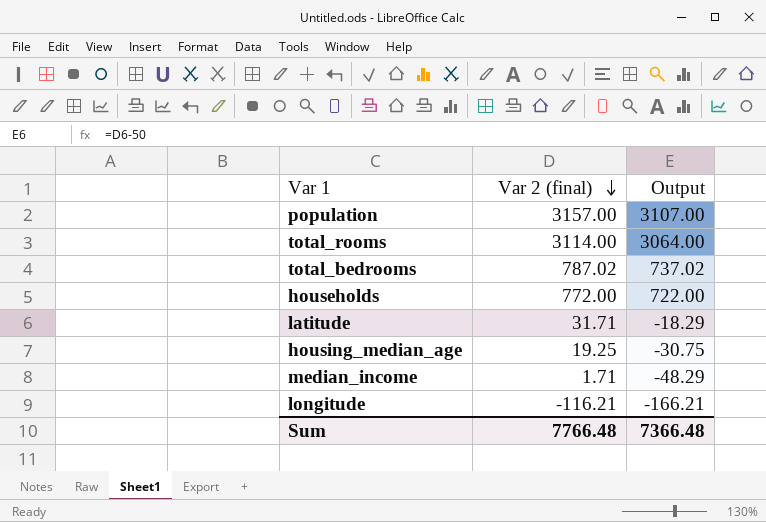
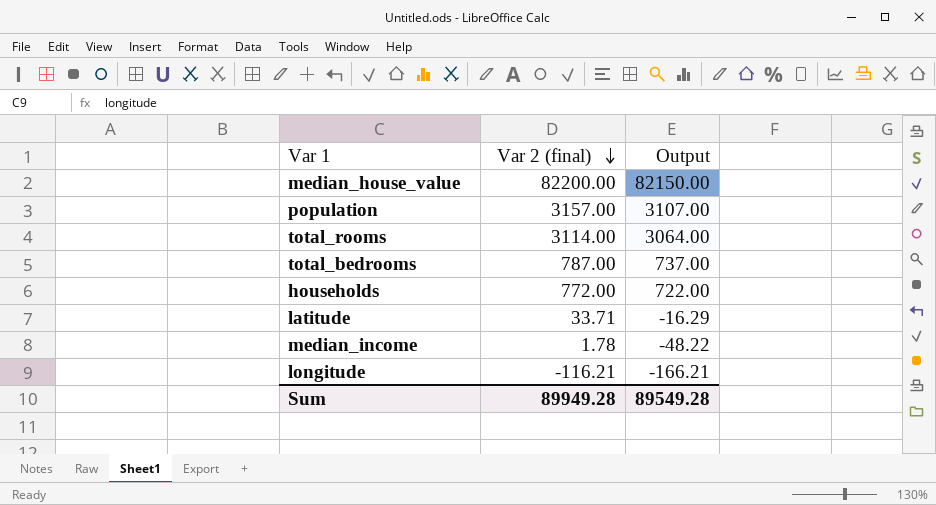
row housing_median_age: 19.25 | -30.75 -> none
row median_house_value: none -> 82200.00 | 82150.00
total_bedrooms | Var 2 (final): 787.02 -> 787.00
total_bedrooms | Output: 737.02 -> 737.00
latitude | Var 2 (final): 31.71 -> 33.71
latitude | Output: -18.29 -> -16.29
median_income | Var 2 (final): 1.71 -> 1.78
median_income | Output: -48.29 -> -48.22
Sum | Var 2 (final): 7766.48 -> 89949.28
Sum | Output: 7366.48 -> 89549.28

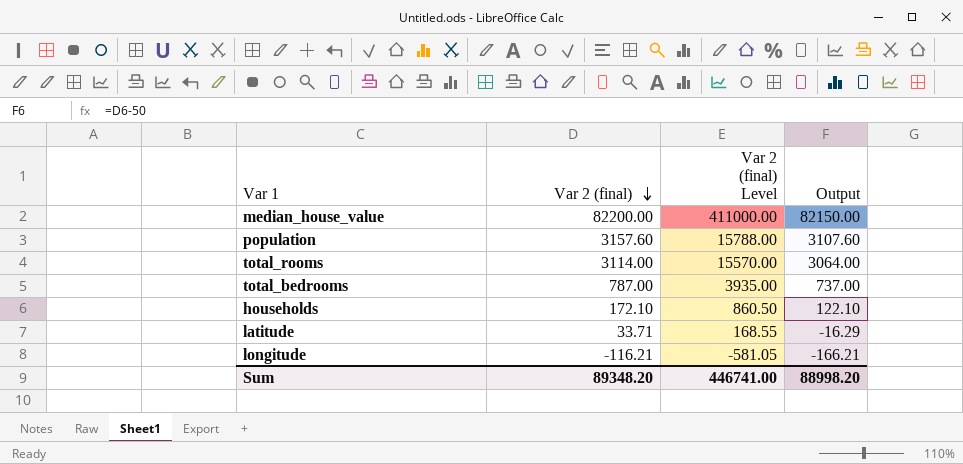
column Var 2 (final) Level | formula: none -> [Var 2 (final)] * 5
row median_income: 1.78 | -48.22 -> none
population | Var 2 (final): 3157.00 -> 3157.60
population | Output: 3107.00 -> 3107.60
households | Var 2 (final): 772.00 -> 172.10
households | Output: 722.00 -> 122.10
Sum | Var 2 (final): 89949.28 -> 89348.20
Sum | Output: 89549.28 -> 88998.20

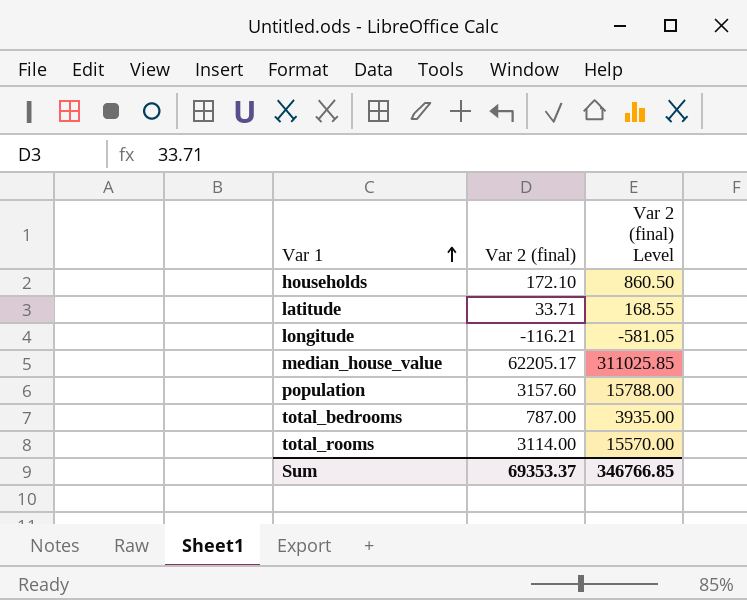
row order: Var 2 (final) descending -> Var 1 ascending
column Output | formula: [Var 2 (final)] - 50 -> none
median_house_value | Var 2 (final): 82200.00 -> 62205.17
median_house_value | Var 2 (final) Level: 411000.00 -> 311025.85
Sum | Var 2 (final): 89348.20 -> 69353.37
Sum | Var 2 (final) Level: 446741.00 -> 346766.85

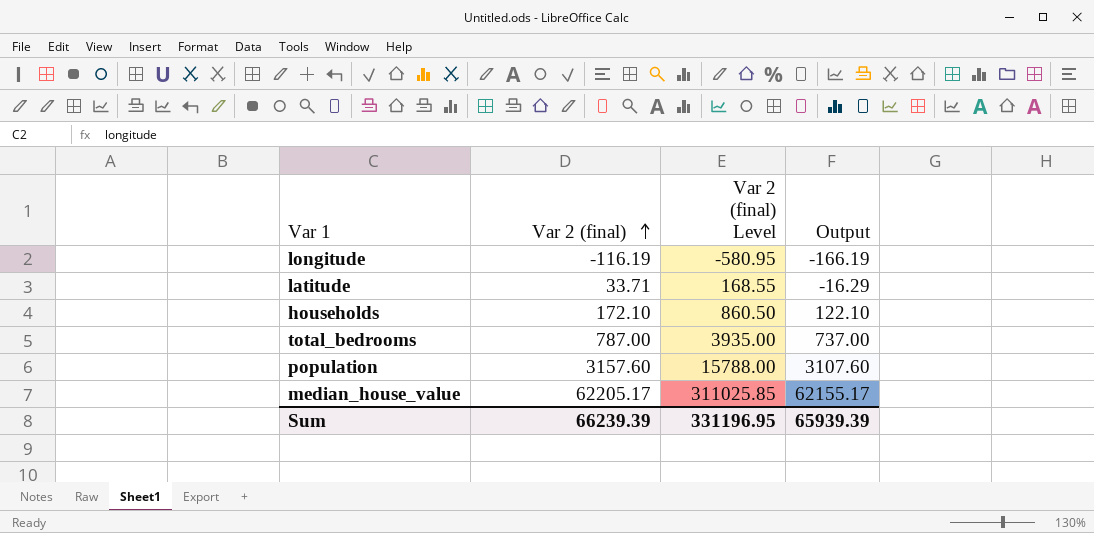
row order: Var 1 ascending -> Var 2 (final) ascending
column Output | formula: none -> [Var 2 (final)] - 50
row total_rooms: 3114.00 | 15570.00 -> none
longitude | Var 2 (final): -116.21 -> -116.19
longitude | Var 2 (final) Level: -581.05 -> -580.95
Sum | Var 2 (final): 69353.37 -> 66239.39
Sum | Var 2 (final) Level: 346766.85 -> 331196.95

